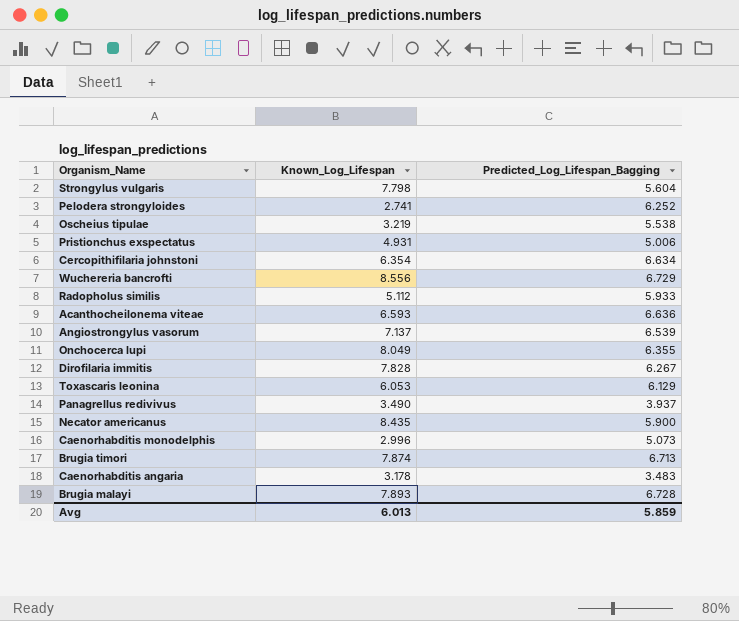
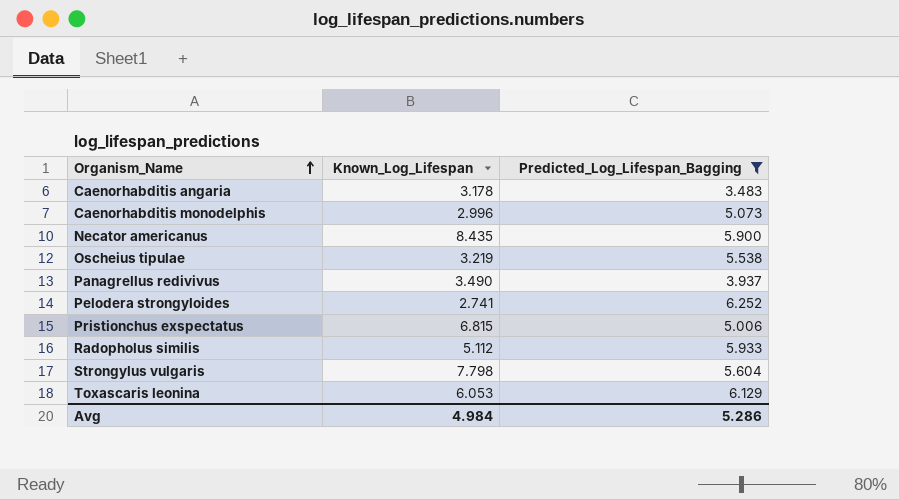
filter: none -> Predicted_Log_Lifespan_Bagging <= 6.252
row order: none -> Organism_Name ascending
Pristionchus exspectatus | Known_Log_Lifespan: 4.931 -> 6.815
Avg | Known_Log_Lifespan: 6.013 -> 4.984
Avg | Predicted_Log_Lifespan_Bagging: 5.859 -> 5.286

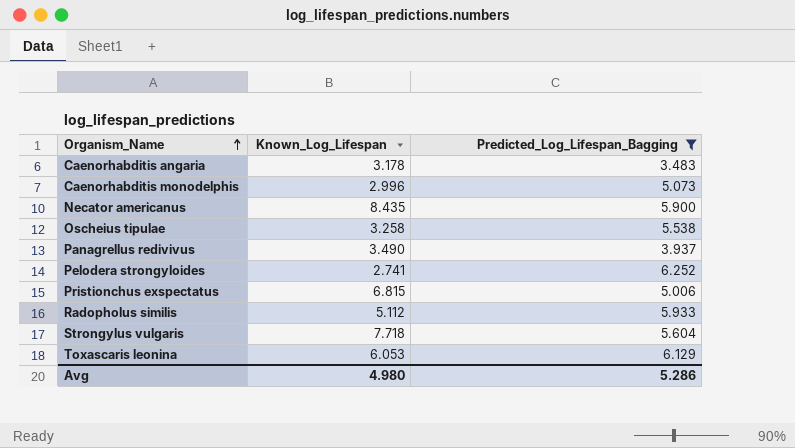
Oscheius tipulae | Known_Log_Lifespan: 3.219 -> 3.258
Strongylus vulgaris | Known_Log_Lifespan: 7.798 -> 7.718
Avg | Known_Log_Lifespan: 4.984 -> 4.980

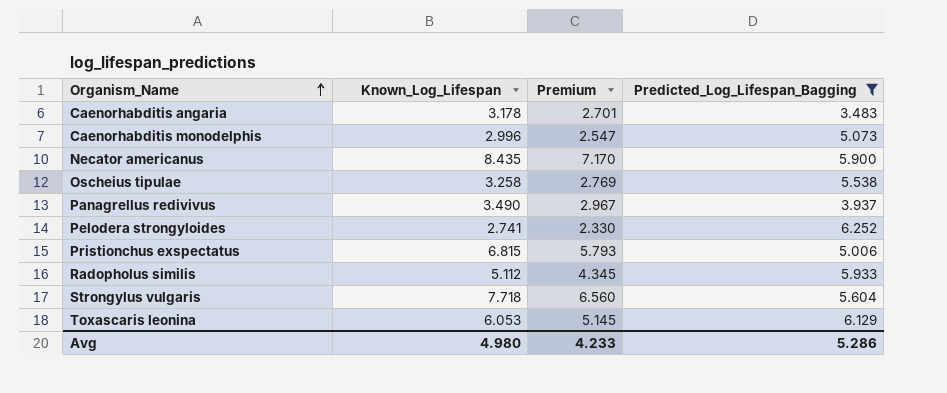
column Premium | formula: none -> [Known_Log_Lifespan] * 0.85

